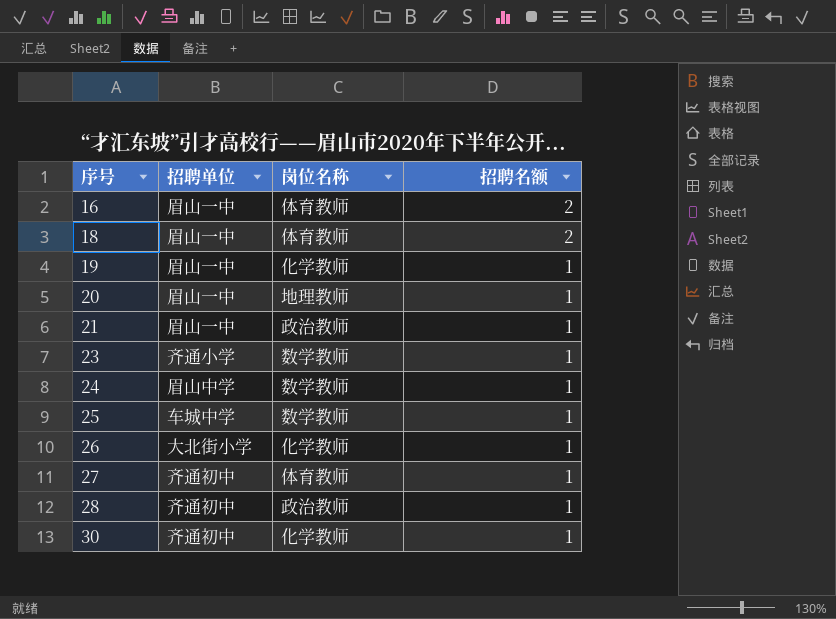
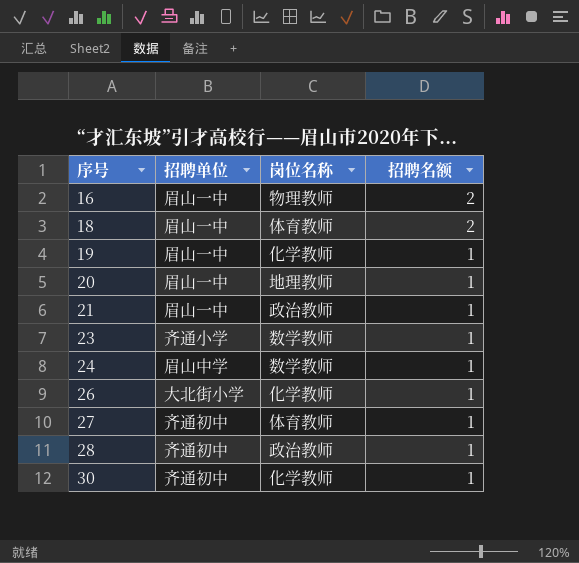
row 25: 车城中学 | 数学教师 | 1 -> none
16 | 岗位名称: 体育教师 -> 物理教师

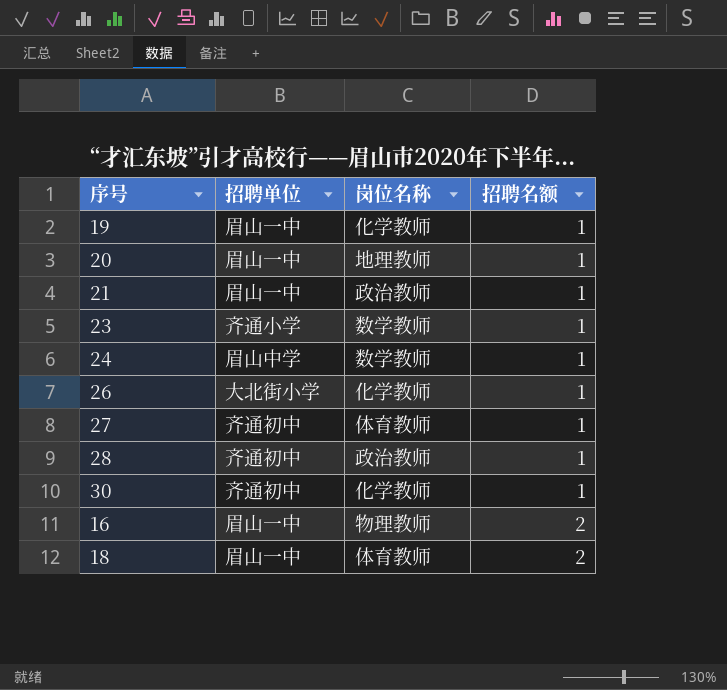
row order: 序号 ascending -> 招聘名额 ascending

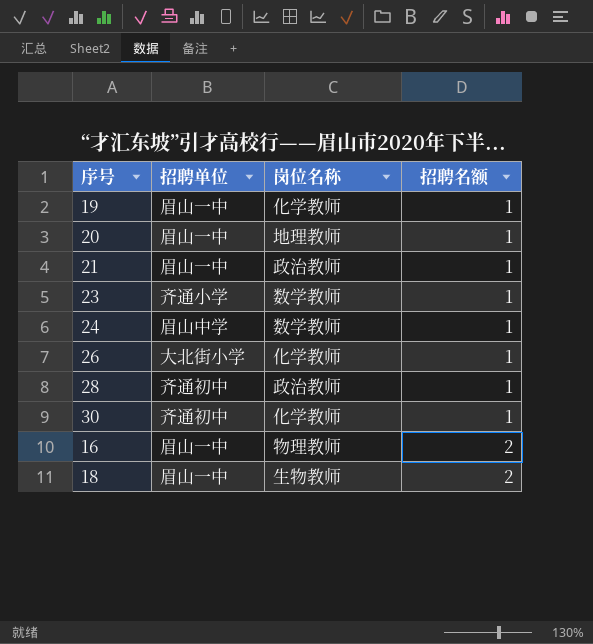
row 27: 齐通初中 | 体育教师 | 1 -> none
18 | 岗位名称: 体育教师 -> 生物教师

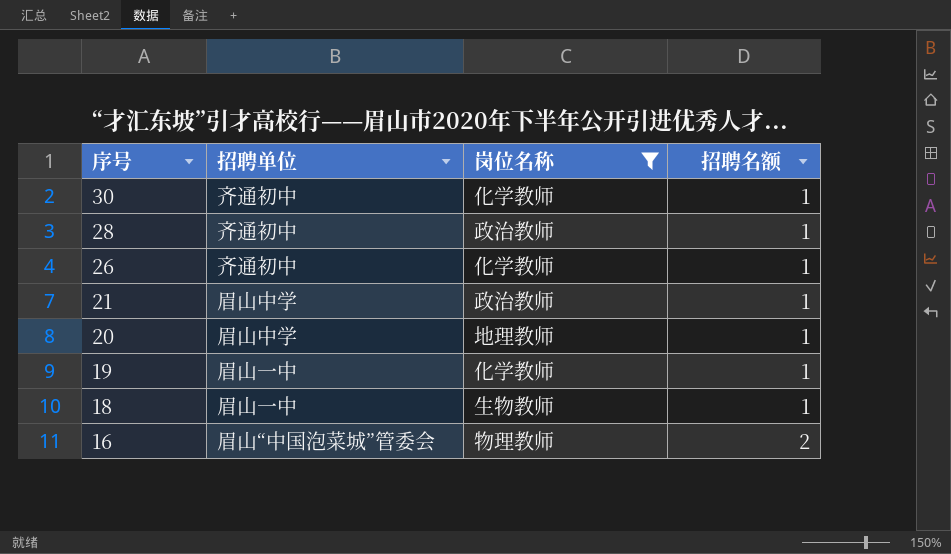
filter: none -> 岗位名称 != 数学教师
row order: 招聘名额 ascending -> 序号 descending
26 | 招聘单位: 大北街小学 -> 齐通初中
21 | 招聘单位: 眉山一中 -> 眉山中学
20 | 招聘单位: 眉山一中 -> 眉山中学
18 | 招聘名额: 2 -> 1
16 | 招聘单位: 眉山一中 -> 眉山“中国泡菜城”管委会

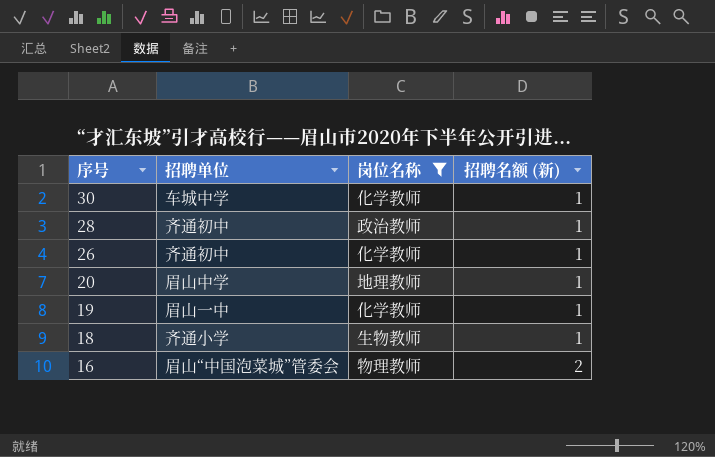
column name: 招聘名额 -> 招聘名额 (新)
row 21: 眉山中学 | 政治教师 | 1 -> none
30 | 招聘单位: 齐通初中 -> 车城中学
18 | 招聘单位: 眉山一中 -> 齐通小学

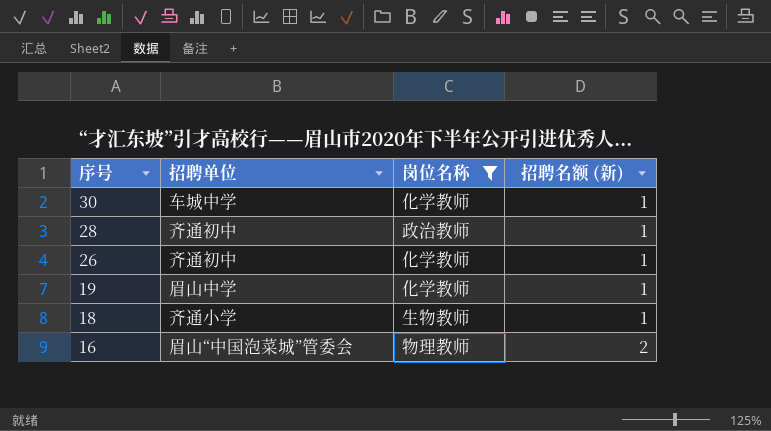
row 20: 眉山中学 | 地理教师 | 1 -> none
19 | 招聘单位: 眉山一中 -> 眉山中学

